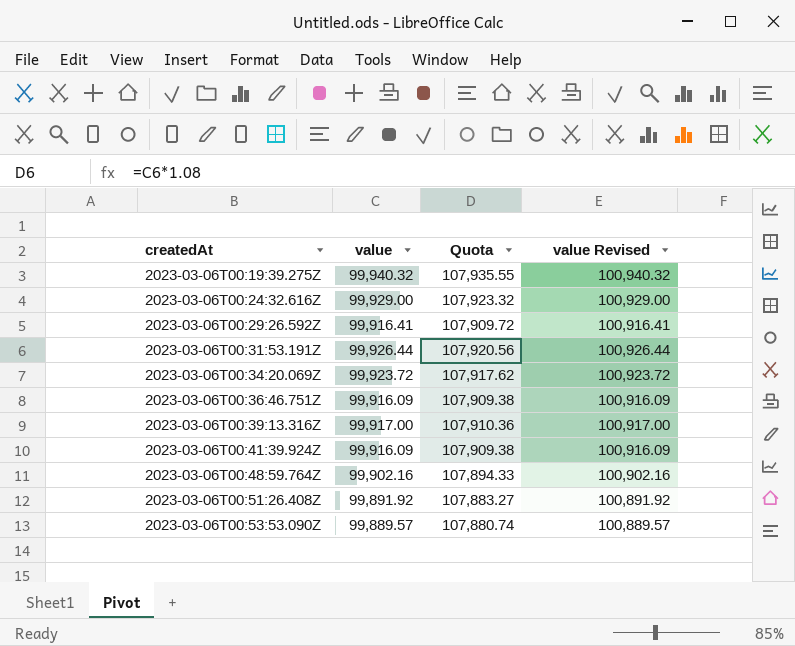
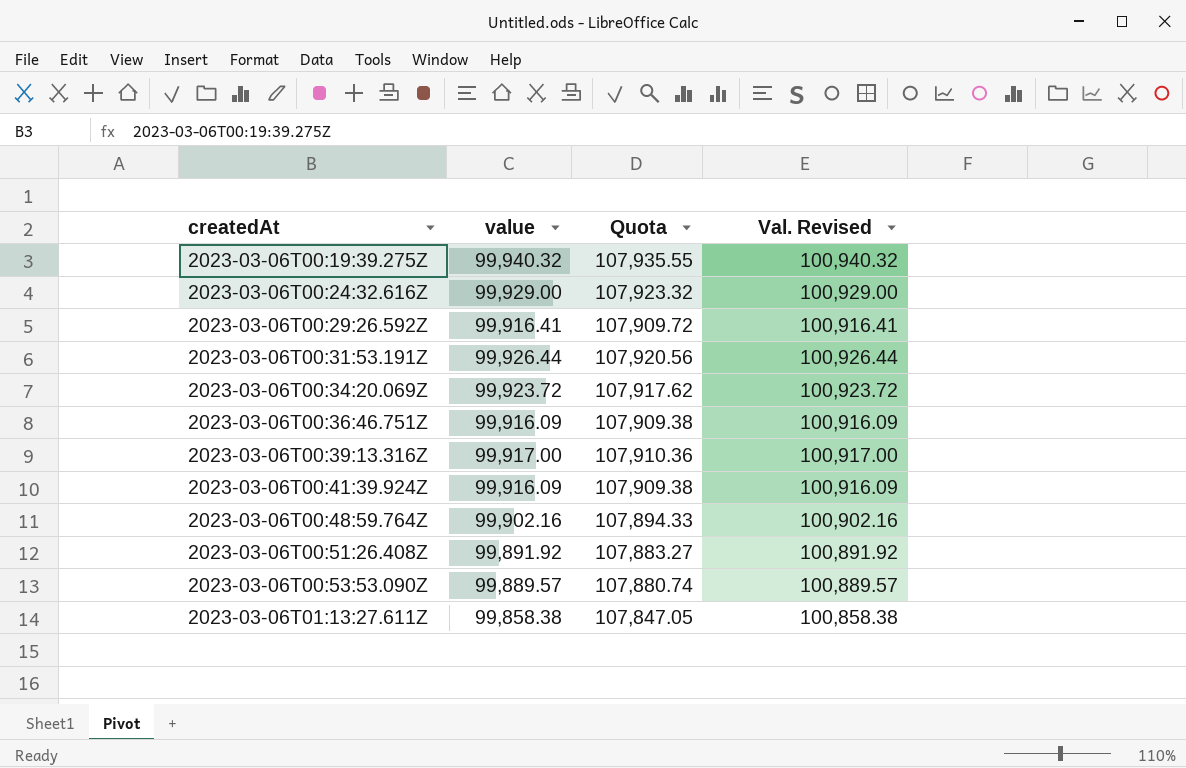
column name: value Revised -> Val. Revised
row 2023-03-06T01:13:27.611Z: none -> 99,858.38 | 107,847.05 | 100,858.38

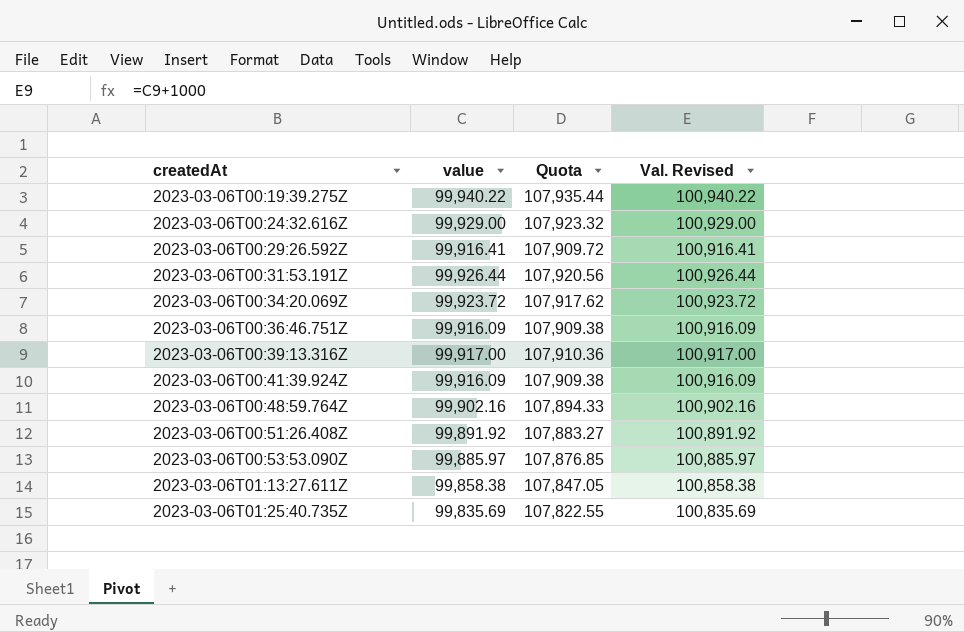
2023-03-06T00:19:39.275Z | value: 99,940.32 -> 99,940.22
2023-03-06T00:19:39.275Z | Quota: 107,935.55 -> 107,935.44
2023-03-06T00:19:39.275Z | Val. Revised: 100,940.32 -> 100,940.22
2023-03-06T00:53:53.090Z | value: 99,889.57 -> 99,885.97
2023-03-06T00:53:53.090Z | Quota: 107,880.74 -> 107,876.85
2023-03-06T00:53:53.090Z | Val. Revised: 100,889.57 -> 100,885.97
row 2023-03-06T01:25:40.735Z: none -> 99,835.69 | 107,822.55 | 100,835.69

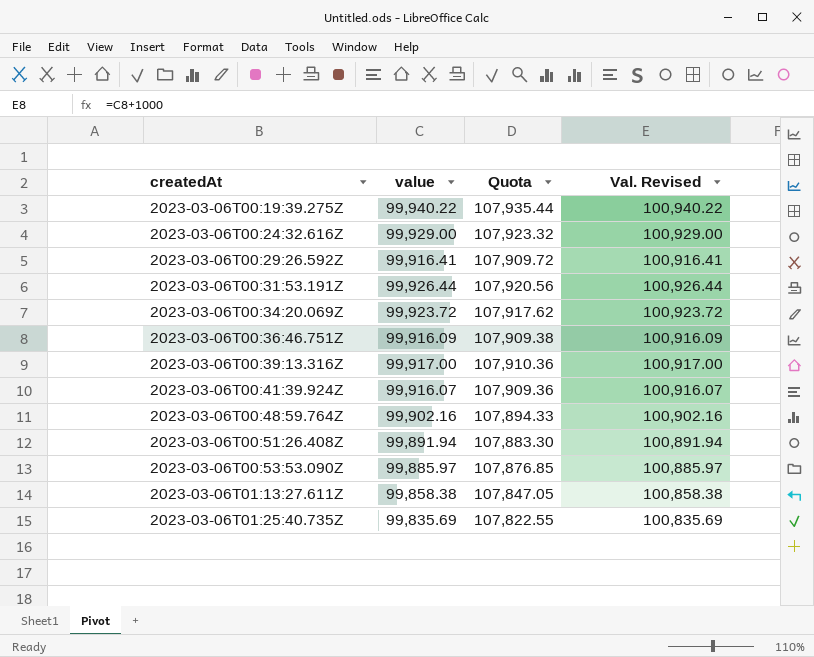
2023-03-06T00:41:39.924Z | value: 99,916.09 -> 99,916.07
2023-03-06T00:41:39.924Z | Quota: 107,909.38 -> 107,909.36
2023-03-06T00:41:39.924Z | Val. Revised: 100,916.09 -> 100,916.07
2023-03-06T00:51:26.408Z | value: 99,891.92 -> 99,891.94
2023-03-06T00:51:26.408Z | Quota: 107,883.27 -> 107,883.30
2023-03-06T00:51:26.408Z | Val. Revised: 100,891.92 -> 100,891.94

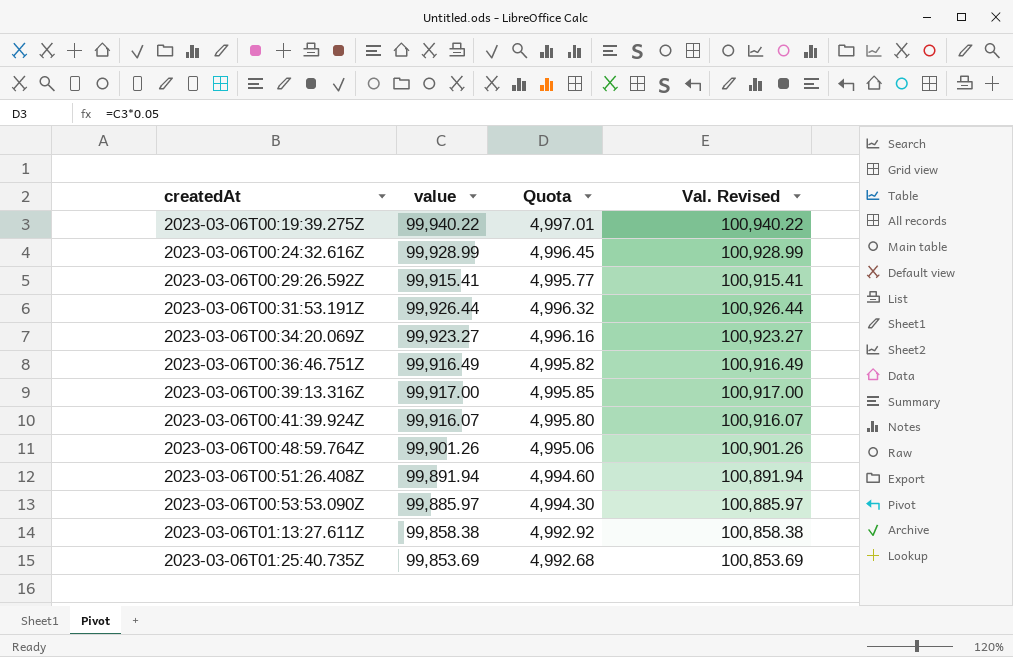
column Quota | formula: [value] * 1.08 -> [value] * 0.05
2023-03-06T00:24:32.616Z | value: 99,929.00 -> 99,928.99
2023-03-06T00:24:32.616Z | Val. Revised: 100,929.00 -> 100,928.99
2023-03-06T00:29:26.592Z | value: 99,916.41 -> 99,915.41
2023-03-06T00:29:26.592Z | Val. Revised: 100,916.41 -> 100,915.41
2023-03-06T00:34:20.069Z | value: 99,923.72 -> 99,923.27
2023-03-06T00:34:20.069Z | Val. Revised: 100,923.72 -> 100,923.27
2023-03-06T00:36:46.751Z | value: 99,916.09 -> 99,916.49
2023-03-06T00:36:46.751Z | Val. Revised: 100,916.09 -> 100,916.49
2023-03-06T00:48:59.764Z | value: 99,902.16 -> 99,901.26
2023-03-06T00:48:59.764Z | Val. Revised: 100,902.16 -> 100,901.26
2023-03-06T01:25:40.735Z | value: 99,835.69 -> 99,853.69
2023-03-06T01:25:40.735Z | Val. Revised: 100,835.69 -> 100,853.69

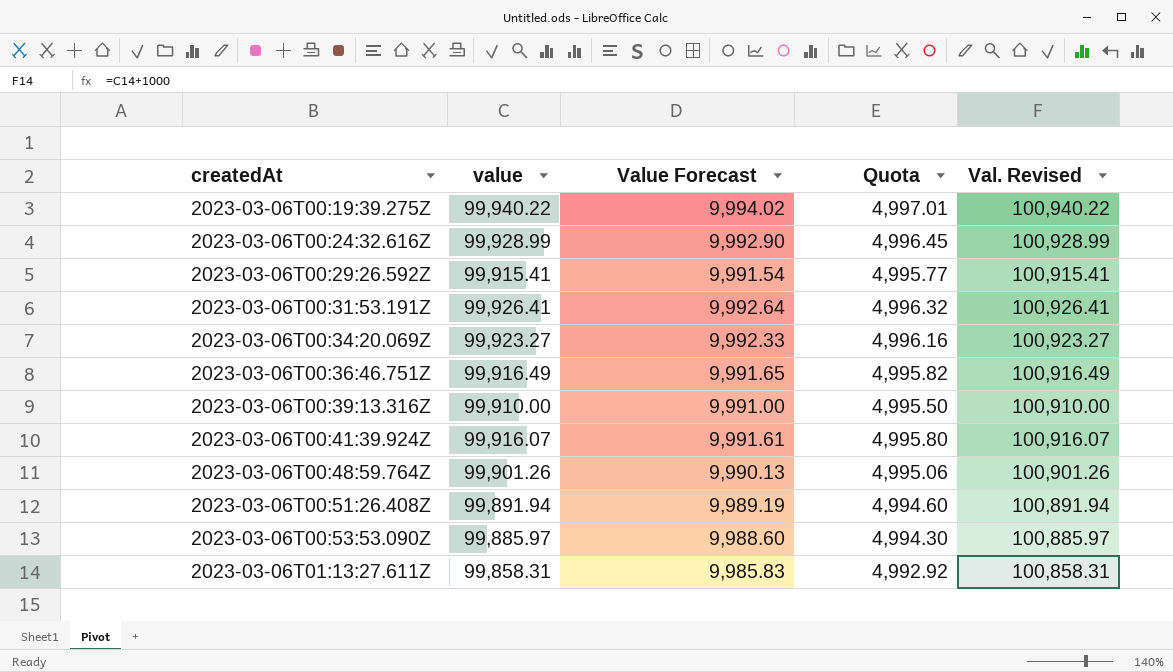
column Value Forecast | formula: none -> [value] * 0.1
row 2023-03-06T01:25:40.735Z: 99,853.69 | 4,992.68 | 100,853.69 -> none
2023-03-06T00:31:53.191Z | value: 99,926.44 -> 99,926.41
2023-03-06T00:31:53.191Z | Val. Revised: 100,926.44 -> 100,926.41
2023-03-06T00:39:13.316Z | value: 99,917.00 -> 99,910.00
2023-03-06T00:39:13.316Z | Quota: 4,995.85 -> 4,995.50
2023-03-06T00:39:13.316Z | Val. Revised: 100,917.00 -> 100,910.00
2023-03-06T01:13:27.611Z | value: 99,858.38 -> 99,858.31
2023-03-06T01:13:27.611Z | Val. Revised: 100,858.38 -> 100,858.31

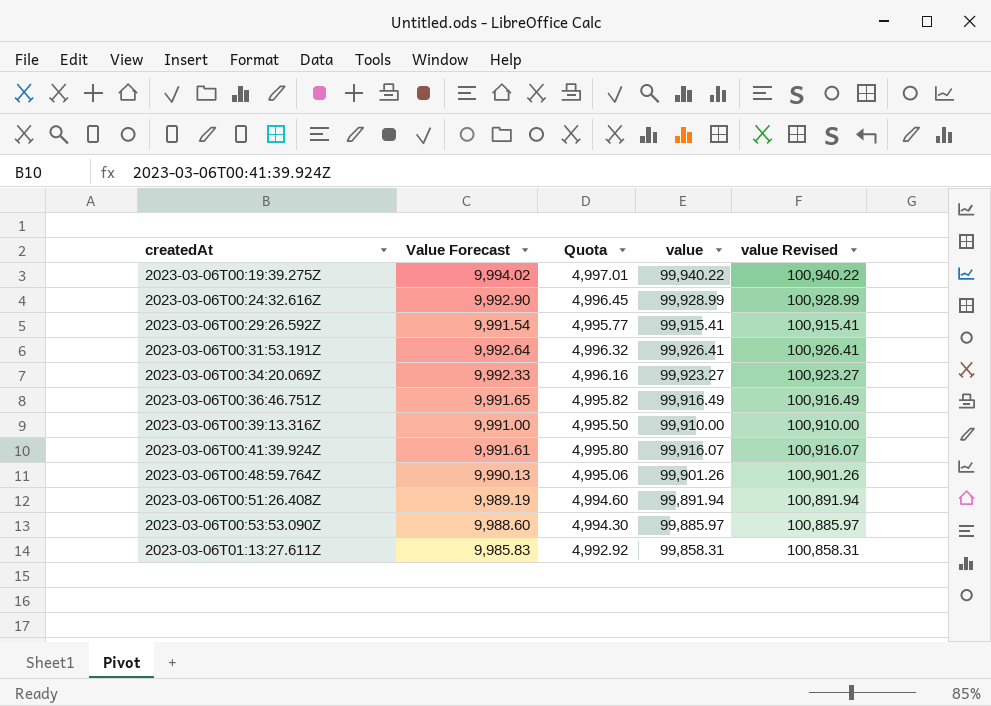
column value | position: 2 -> 4
column name: Val. Revised -> value Revised

